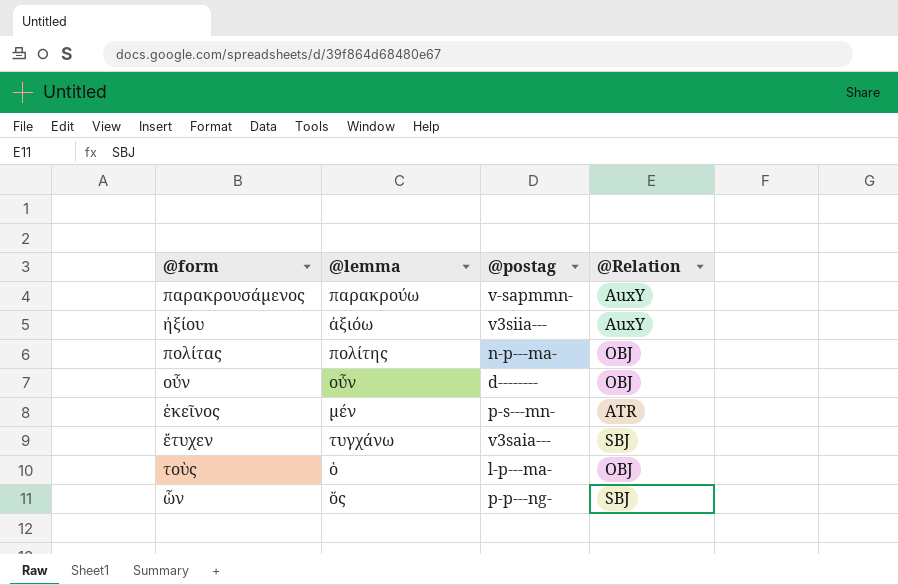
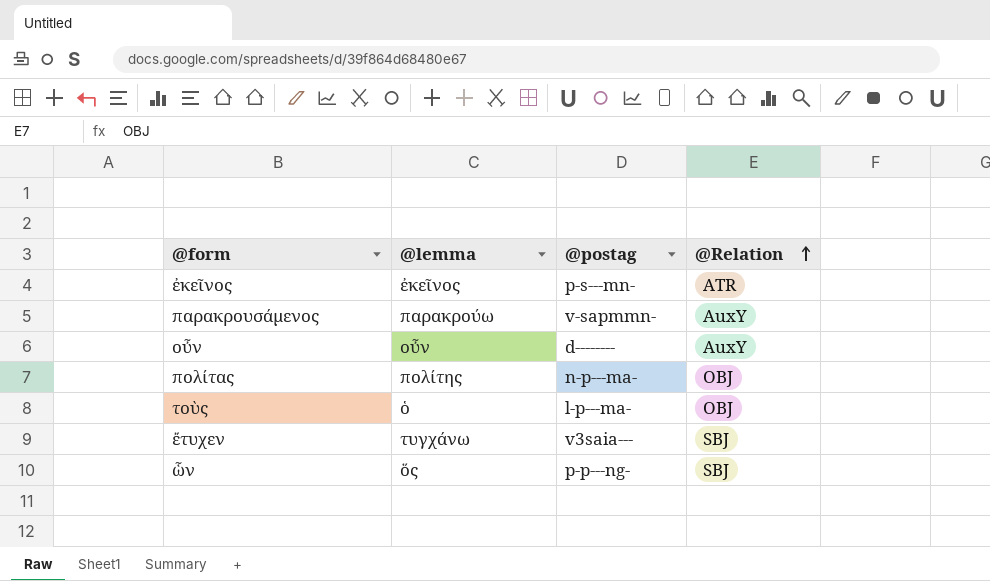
row order: none -> @Relation ascending
row ἠξίου: ἀξιόω | v3siia--- | AuxY -> none
ἐκεῖνος | @lemma: μέν -> ἐκεῖνος
οὖν | @Relation: OBJ -> AuxY

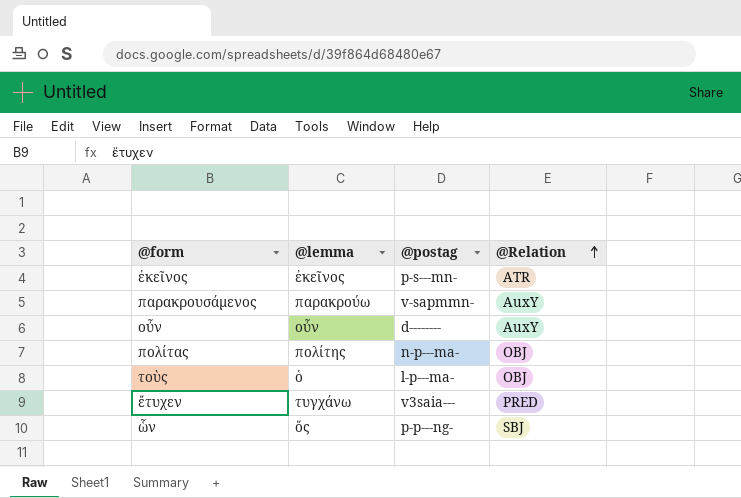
ἔτυχεν | @Relation: SBJ -> PRED

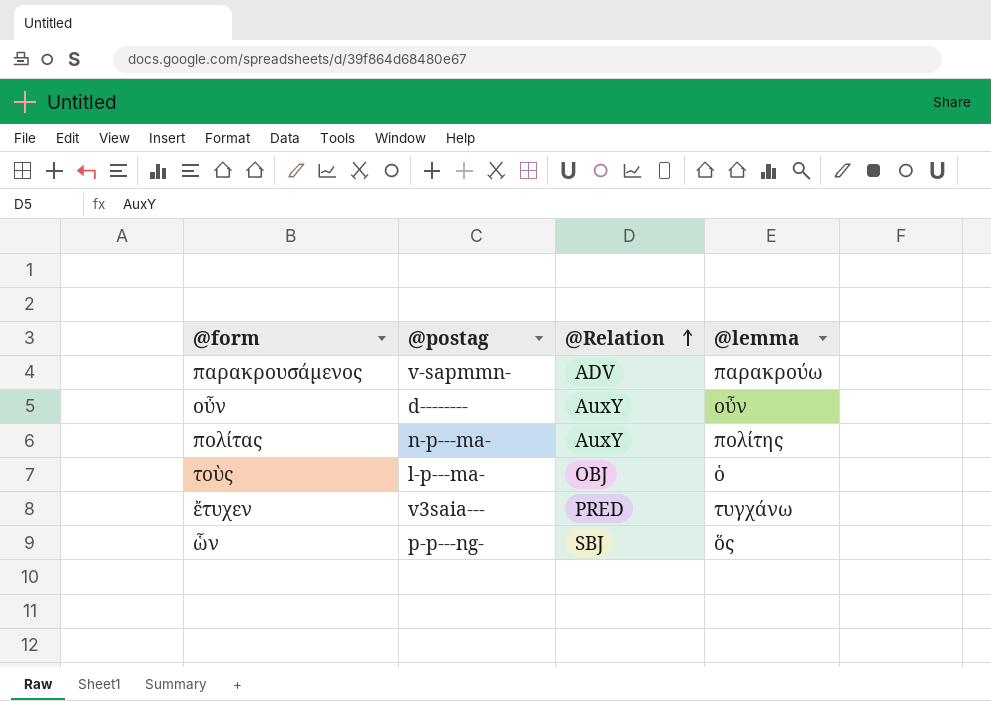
column @lemma | position: 2 -> 4
row ἐκεῖνος: ἐκεῖνος | p-s---mn- | ATR -> none
παρακρουσάμενος | @Relation: AuxY -> ADV
πολίτας | @Relation: OBJ -> AuxY

